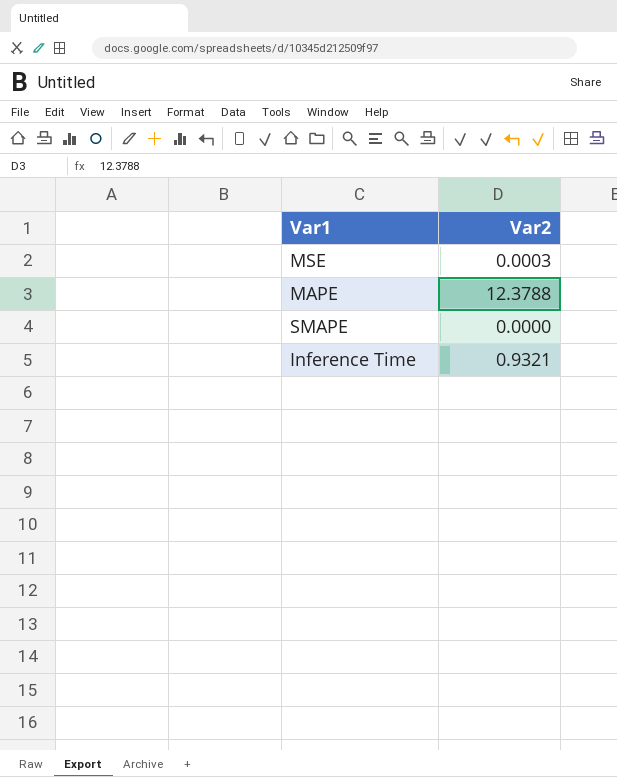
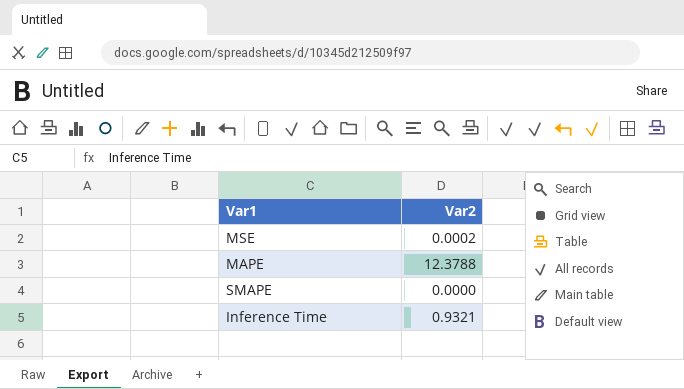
MSE | Var2: 0.0003 -> 0.0002

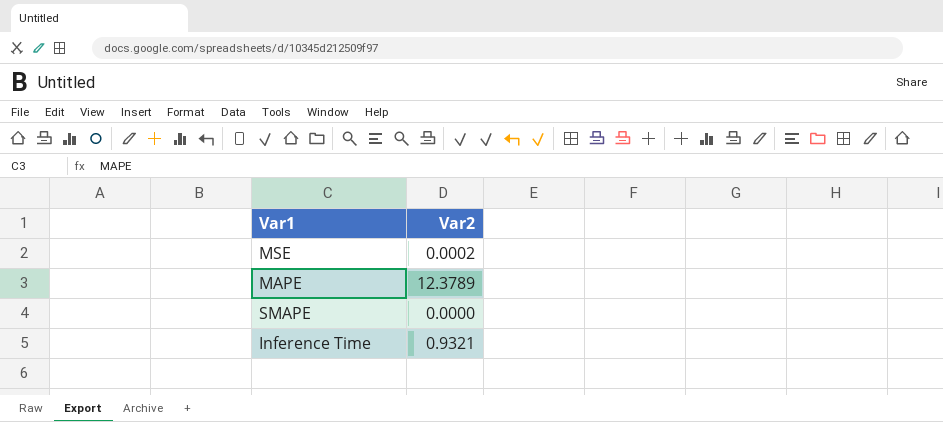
MAPE | Var2: 12.3788 -> 12.3789

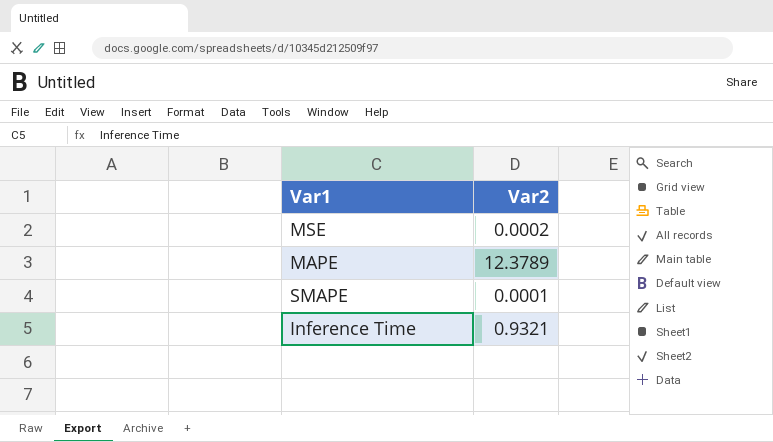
SMAPE | Var2: 0.0000 -> 0.0001

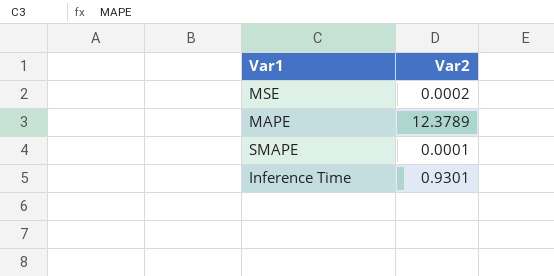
Inference Time | Var2: 0.9321 -> 0.9301

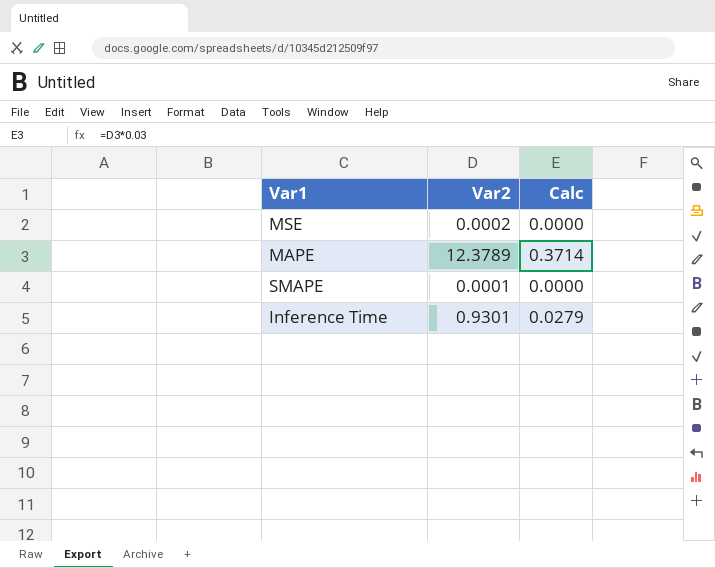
column Calc | formula: none -> [Var2] * 0.03

